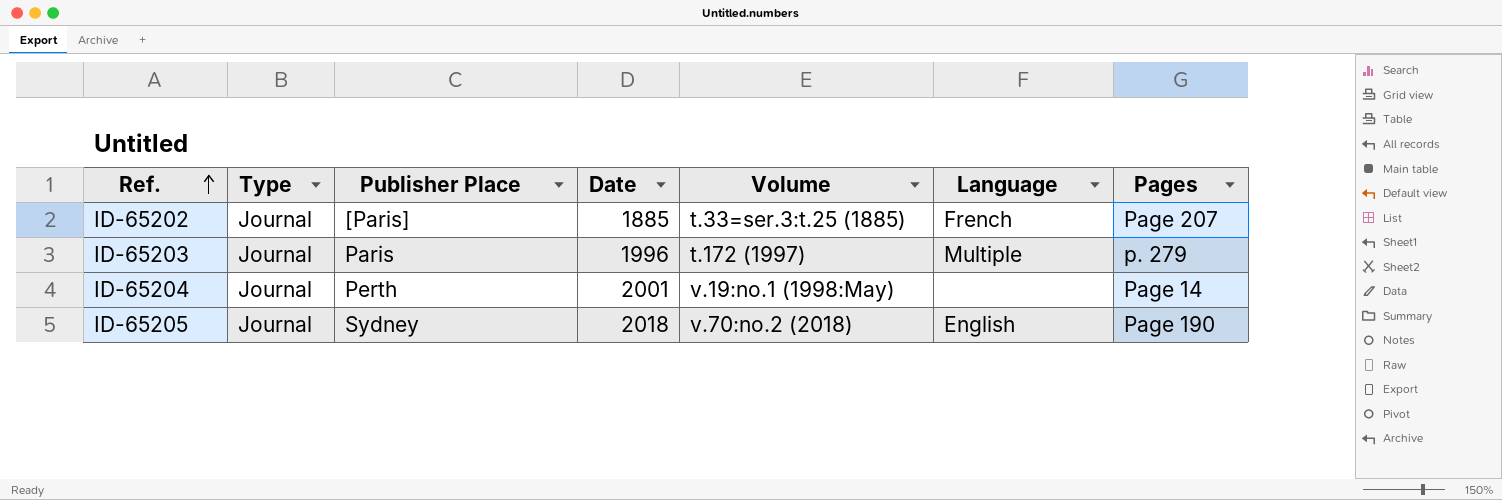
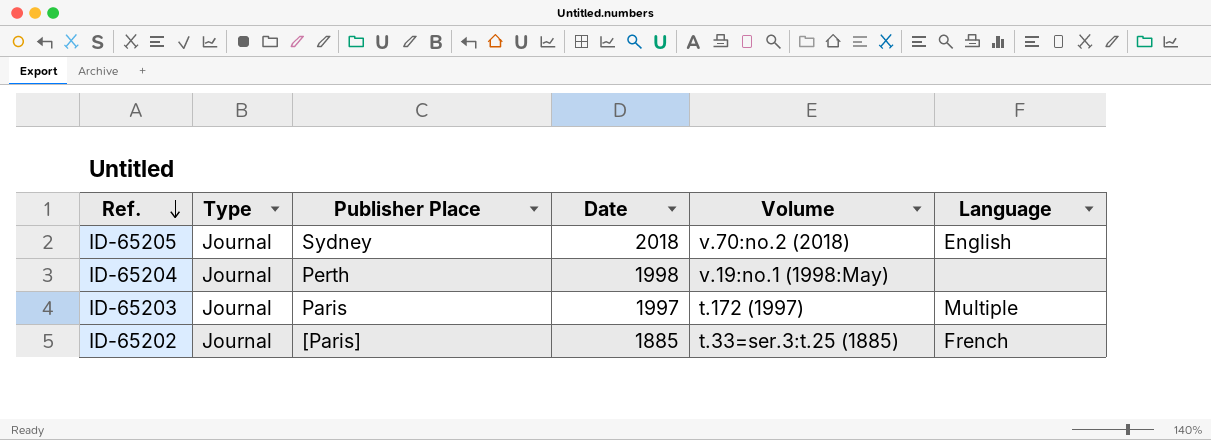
row order: Ref. ascending -> Ref. descending
column Pages | position: 7 -> none
ID-65204 | Date: 2001 -> 1998
ID-65203 | Date: 1996 -> 1997

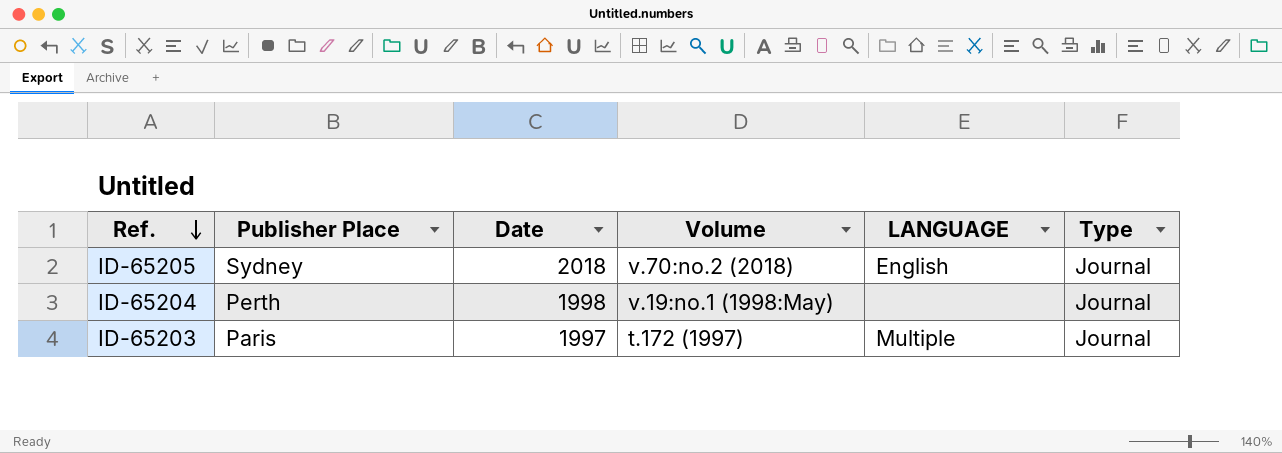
column name: Language -> LANGUAGE
column Type | position: 2 -> 6
row ID-65202: Journal | [Paris] | 1885 | t.33=ser.3:t.25 (1885) | French -> none

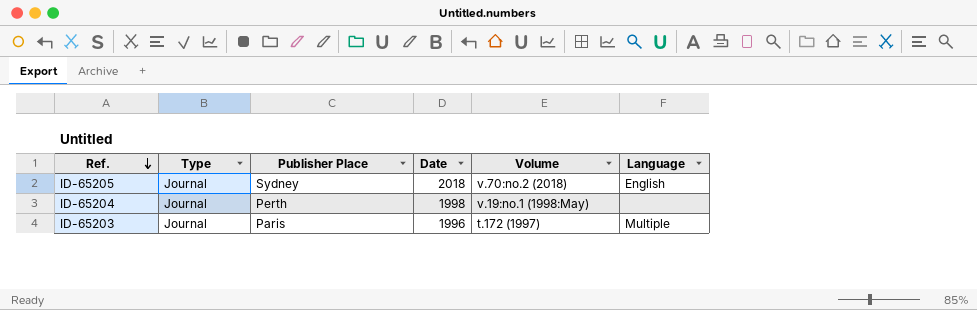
column Type | position: 6 -> 2
column name: LANGUAGE -> Language
ID-65203 | Date: 1997 -> 1996

